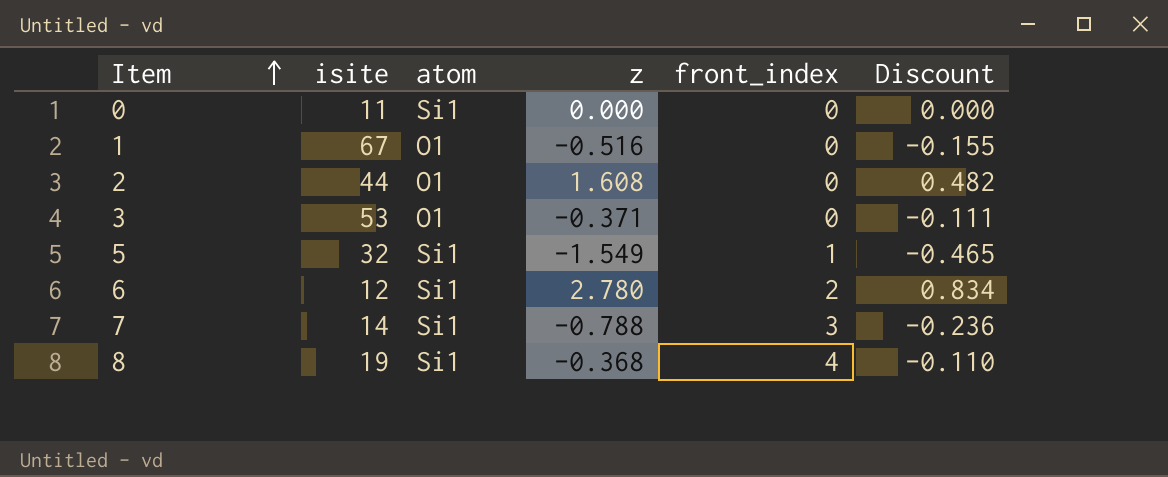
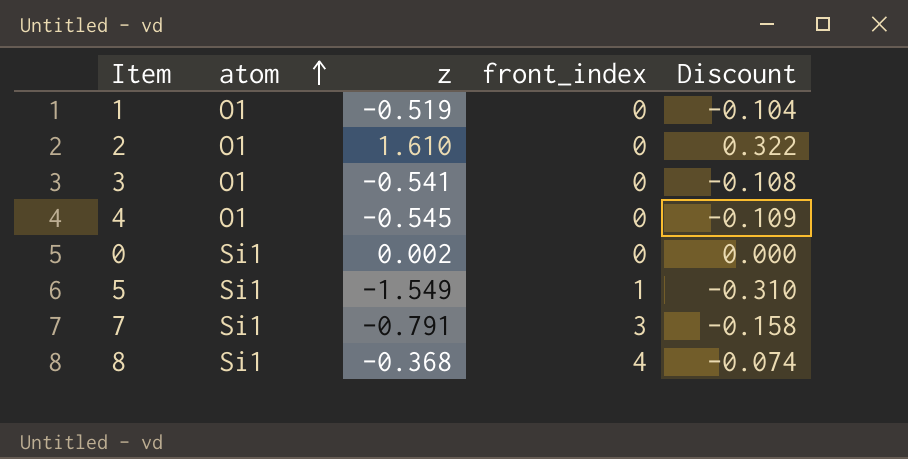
row order: Item ascending -> atom ascending
column isite | position: 2 -> none
column Discount | formula: [z] * 0.3 -> [z] * 0.2
row 6: 12 | Si1 | 2.780 | 2 | 0.834 -> none
1 | z: -0.516 -> -0.519
2 | z: 1.608 -> 1.610
3 | z: -0.371 -> -0.541
row 4: none -> O1 | -0.545 | 0 | -0.109
0 | z: 0.000 -> 0.002
7 | z: -0.788 -> -0.791

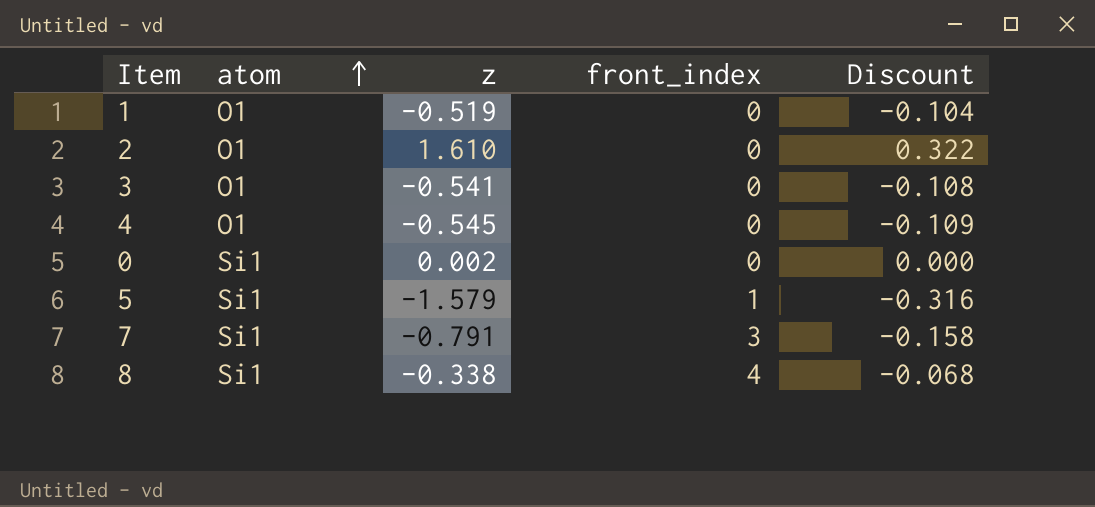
5 | z: -1.549 -> -1.579
5 | Discount: -0.310 -> -0.316
8 | z: -0.368 -> -0.338
8 | Discount: -0.074 -> -0.068

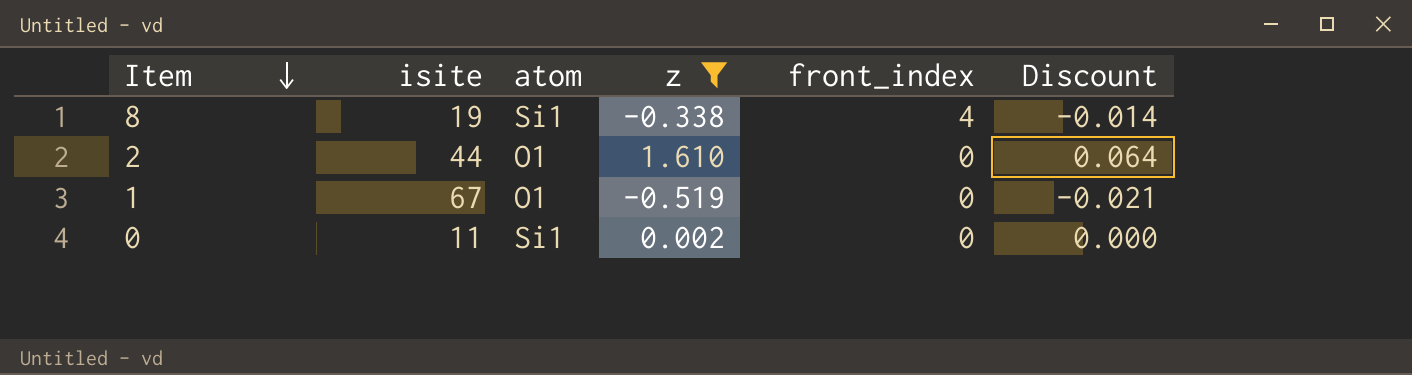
filter: none -> z >= -0.519
row order: atom ascending -> Item descending
column isite | position: none -> 2
column Discount | formula: [z] * 0.2 -> [z] * 0.04

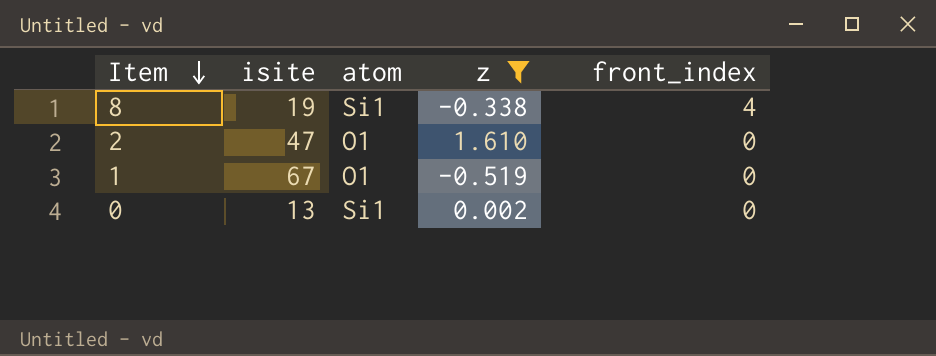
column Discount | formula: [z] * 0.04 -> none
2 | isite: 44 -> 47
0 | isite: 11 -> 13

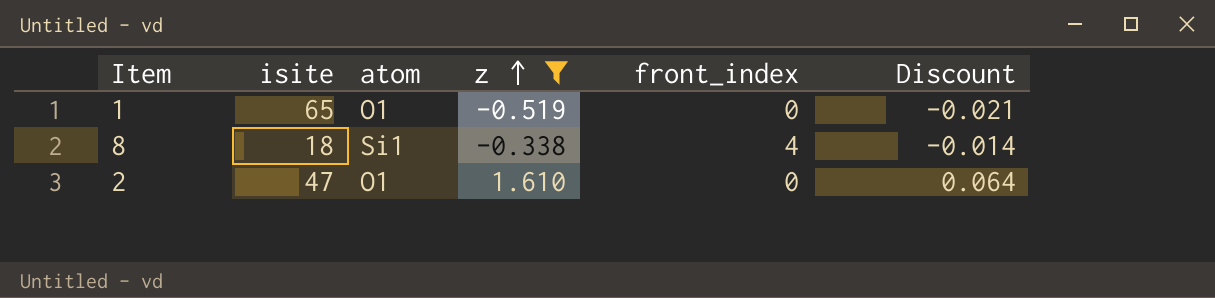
row order: Item descending -> z ascending
column Discount | formula: none -> [z] * 0.04
row 0: 13 | Si1 | 0.002 | 0 -> none
1 | isite: 67 -> 65
8 | isite: 19 -> 18

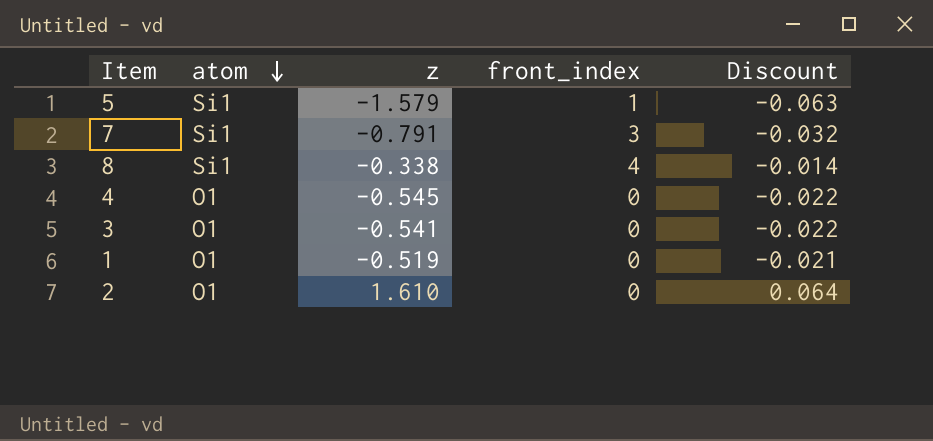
filter: z >= -0.519 -> none
row order: z ascending -> atom descending
column isite | position: 2 -> none

